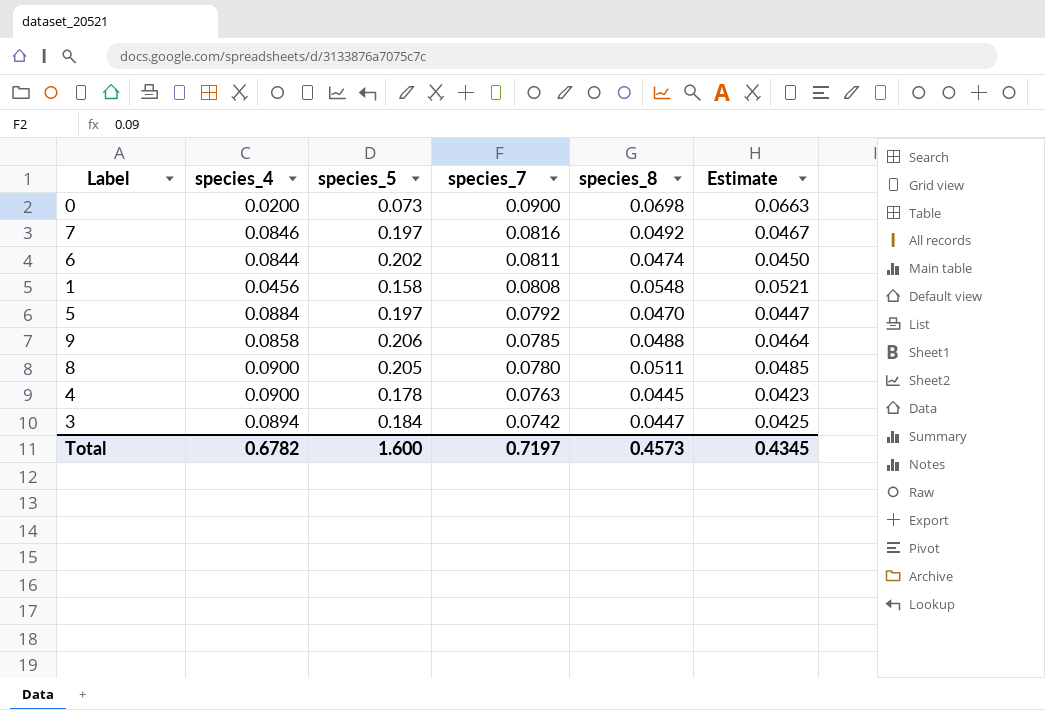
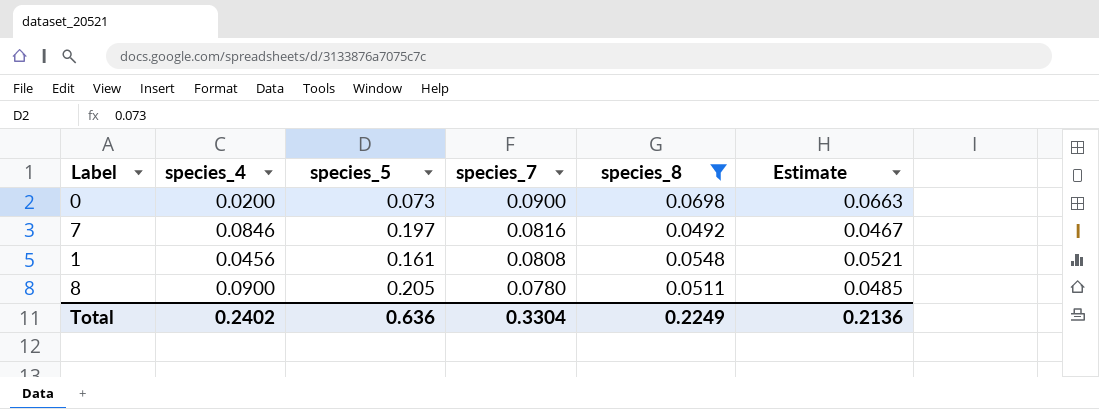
filter: none -> species_8 >= 0.0492
1 | species_5: 0.158 -> 0.161
Total | species_4: 0.6782 -> 0.2402
Total | species_5: 1.600 -> 0.636
Total | species_7: 0.7197 -> 0.3304
Total | species_8: 0.4573 -> 0.2249
Total | Estimate: 0.4345 -> 0.2136

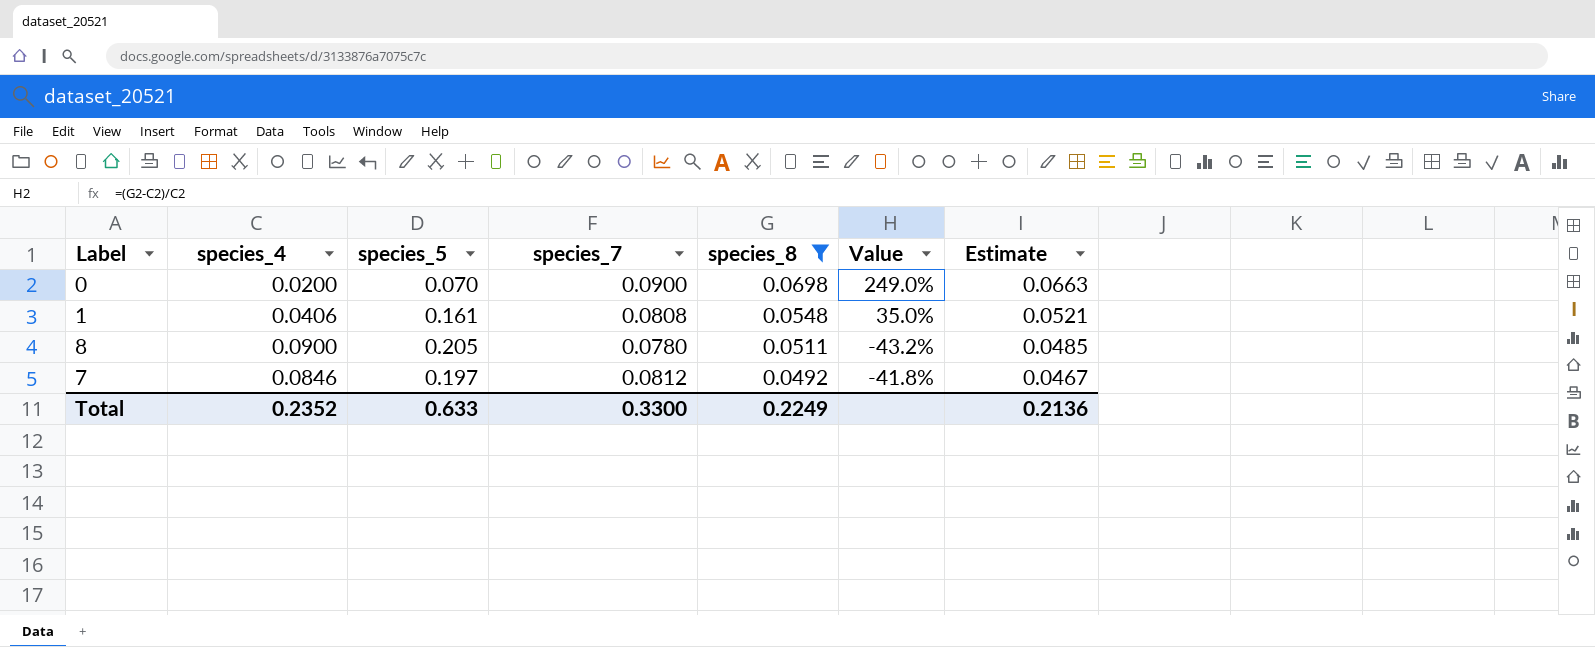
row order: species_7 descending -> species_8 descending
column Value | formula: none -> ([species_8] - [species_4]) / [species_4]
0 | species_5: 0.073 -> 0.070
1 | species_4: 0.0456 -> 0.0406
7 | species_7: 0.0816 -> 0.0812
Total | species_4: 0.2402 -> 0.2352
Total | species_5: 0.636 -> 0.633
Total | species_7: 0.3304 -> 0.3300

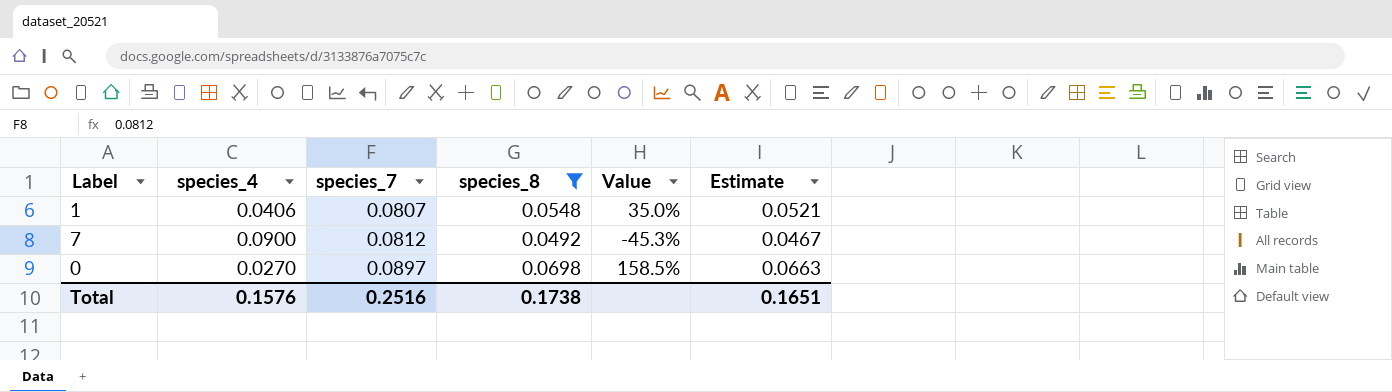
row order: species_8 descending -> species_7 ascending
column species_5 | position: 3 -> none
row 8: 0.0900 | 0.205 | 0.0780 | 0.0511 | -43.2% | 0.0485 -> none
1 | species_7: 0.0808 -> 0.0807
7 | species_4: 0.0846 -> 0.0900
7 | Value: -41.8% -> -45.3%
0 | species_4: 0.0200 -> 0.0270
0 | species_7: 0.0900 -> 0.0897
0 | Value: 249.0% -> 158.5%
Total | species_4: 0.2352 -> 0.1576
Total | species_7: 0.3300 -> 0.2516
Total | species_8: 0.2249 -> 0.1738
Total | Estimate: 0.2136 -> 0.1651

